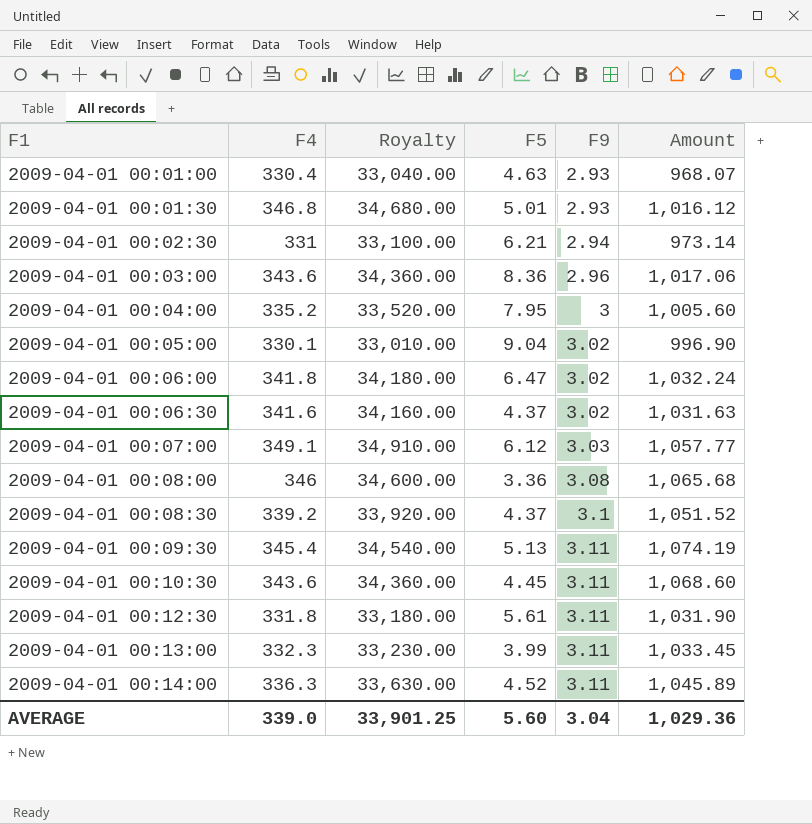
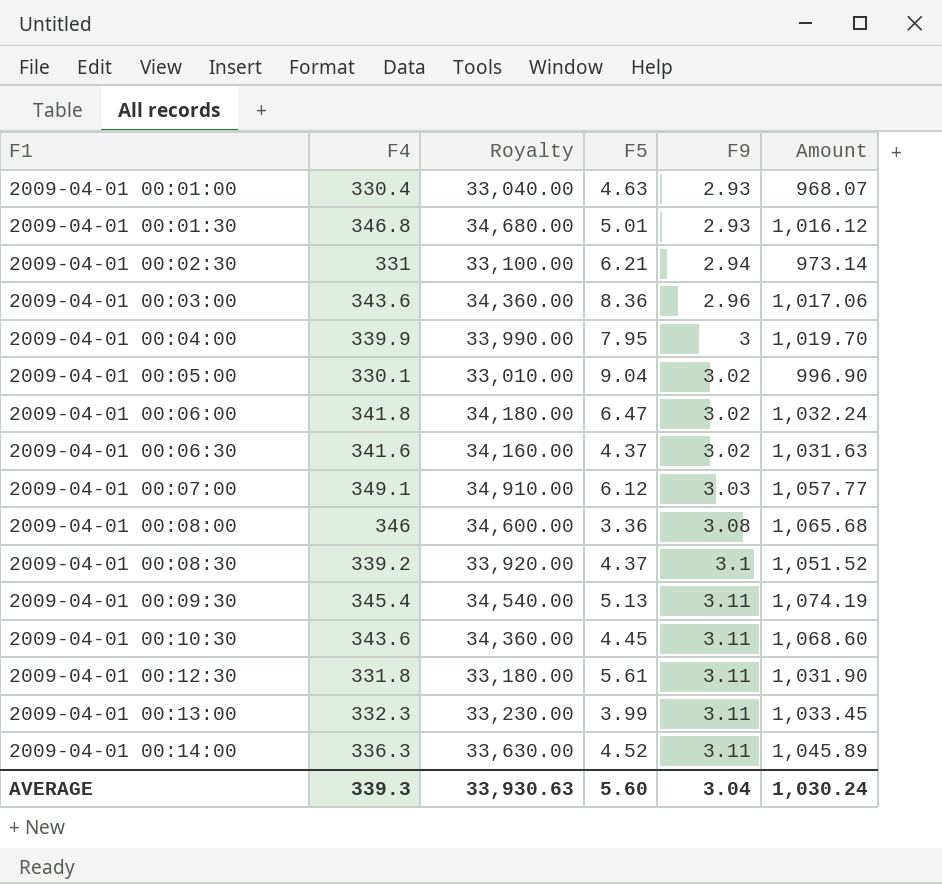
2009-04-01 00:04:00 | F4: 335.2 -> 339.9
2009-04-01 00:04:00 | Royalty: 33,520.00 -> 33,990.00
2009-04-01 00:04:00 | Amount: 1,005.60 -> 1,019.70
AVERAGE | F4: 339.0 -> 339.3
AVERAGE | Royalty: 33,901.25 -> 33,930.63
AVERAGE | Amount: 1,029.36 -> 1,030.24

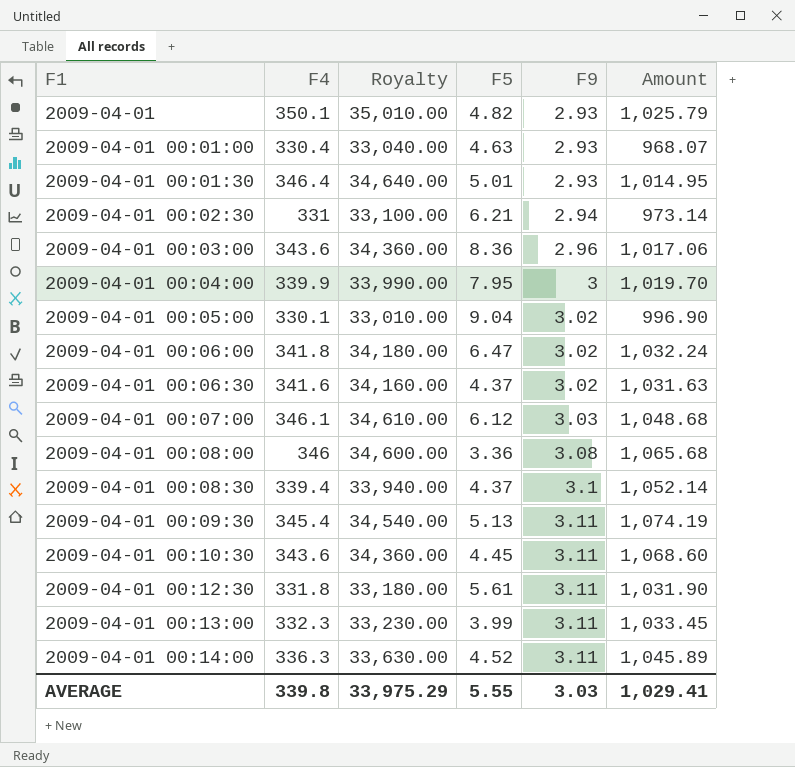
row 2009-04-01: none -> 350.1 | 35,010.00 | 4.82 | 2.93 | 1,025.79
2009-04-01 00:01:30 | F4: 346.8 -> 346.4
2009-04-01 00:01:30 | Royalty: 34,680.00 -> 34,640.00
2009-04-01 00:01:30 | Amount: 1,016.12 -> 1,014.95
2009-04-01 00:07:00 | F4: 349.1 -> 346.1
2009-04-01 00:07:00 | Royalty: 34,910.00 -> 34,610.00
2009-04-01 00:07:00 | Amount: 1,057.77 -> 1,048.68
2009-04-01 00:08:30 | F4: 339.2 -> 339.4
2009-04-01 00:08:30 | Royalty: 33,920.00 -> 33,940.00
2009-04-01 00:08:30 | Amount: 1,051.52 -> 1,052.14
AVERAGE | F4: 339.3 -> 339.8
AVERAGE | Royalty: 33,930.63 -> 33,975.29
AVERAGE | F5: 5.60 -> 5.55
AVERAGE | F9: 3.04 -> 3.03
AVERAGE | Amount: 1,030.24 -> 1,029.41

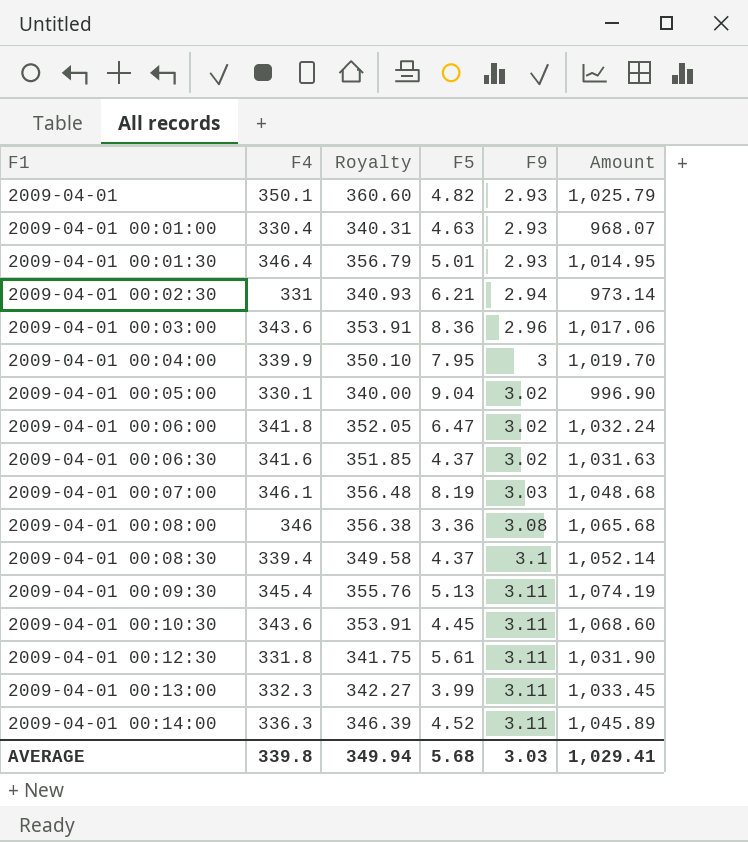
column Royalty | formula: [F4] * 100 -> [F4] * 1.03
2009-04-01 00:07:00 | F5: 6.12 -> 8.19
AVERAGE | Royalty: 33,975.29 -> 349.94
AVERAGE | F5: 5.55 -> 5.68

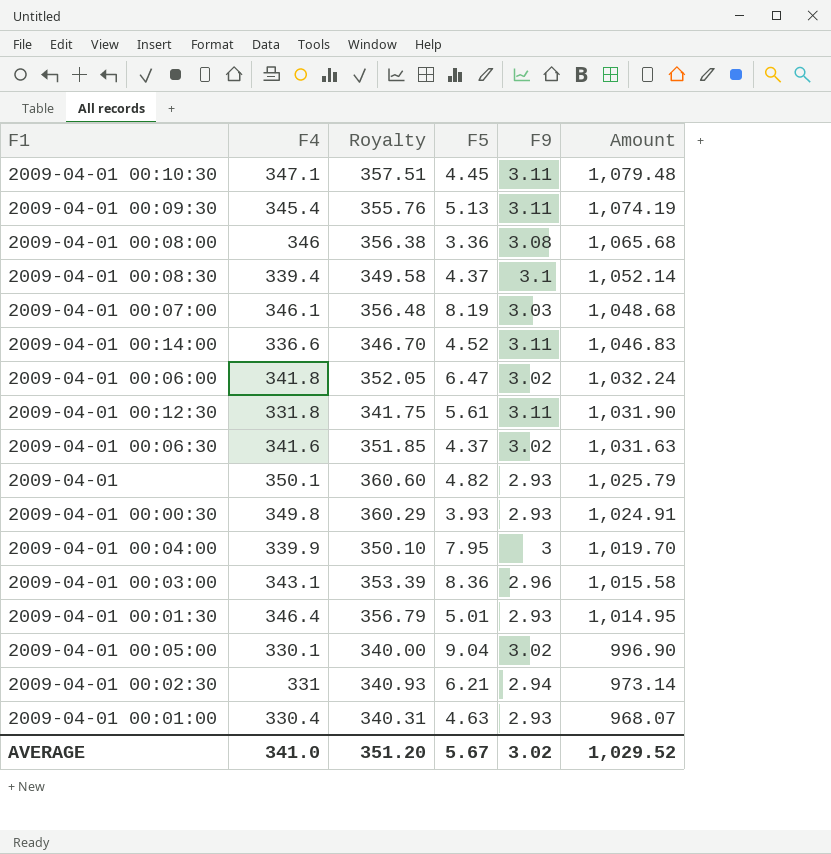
row order: F1 ascending -> Amount descending
row 2009-04-01 00:13:00: 332.3 | 342.27 | 3.99 | 3.11 | 1,033.45 -> none
2009-04-01 00:10:30 | F4: 343.6 -> 347.1
2009-04-01 00:10:30 | Royalty: 353.91 -> 357.51
2009-04-01 00:10:30 | Amount: 1,068.60 -> 1,079.48
2009-04-01 00:14:00 | F4: 336.3 -> 336.6
2009-04-01 00:14:00 | Royalty: 346.39 -> 346.70
2009-04-01 00:14:00 | Amount: 1,045.89 -> 1,046.83
row 2009-04-01 00:00:30: none -> 349.8 | 360.29 | 3.93 | 2.93 | 1,024.91
2009-04-01 00:03:00 | F4: 343.6 -> 343.1
2009-04-01 00:03:00 | Royalty: 353.91 -> 353.39
2009-04-01 00:03:00 | Amount: 1,017.06 -> 1,015.58
AVERAGE | F4: 339.8 -> 341.0
AVERAGE | Royalty: 349.94 -> 351.20
AVERAGE | F5: 5.68 -> 5.67
AVERAGE | F9: 3.03 -> 3.02
AVERAGE | Amount: 1,029.41 -> 1,029.52

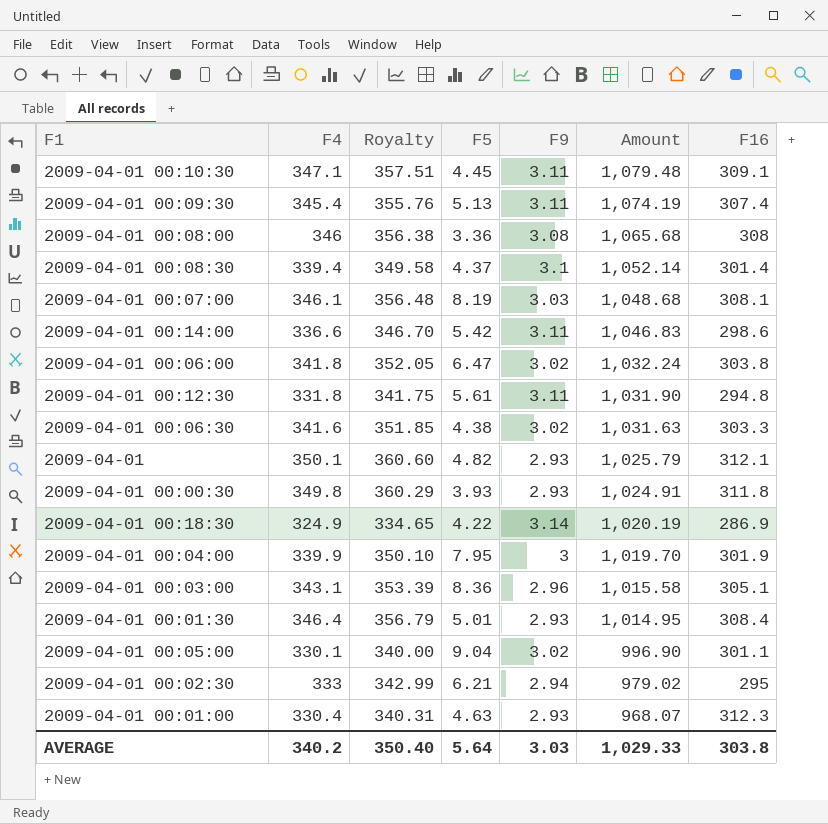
column F16 | position: none -> 7
2009-04-01 00:14:00 | F5: 4.52 -> 5.42
2009-04-01 00:06:30 | F5: 4.37 -> 4.38
row 2009-04-01 00:18:30: none -> 324.9 | 334.65 | 4.22 | 3.14 | 1,020.19 | 286.9
2009-04-01 00:02:30 | F4: 331 -> 333
2009-04-01 00:02:30 | Royalty: 340.93 -> 342.99
2009-04-01 00:02:30 | Amount: 973.14 -> 979.02
AVERAGE | F4: 341.0 -> 340.2
AVERAGE | Royalty: 351.20 -> 350.40
AVERAGE | F5: 5.67 -> 5.64
AVERAGE | F9: 3.02 -> 3.03
AVERAGE | Amount: 1,029.52 -> 1,029.33

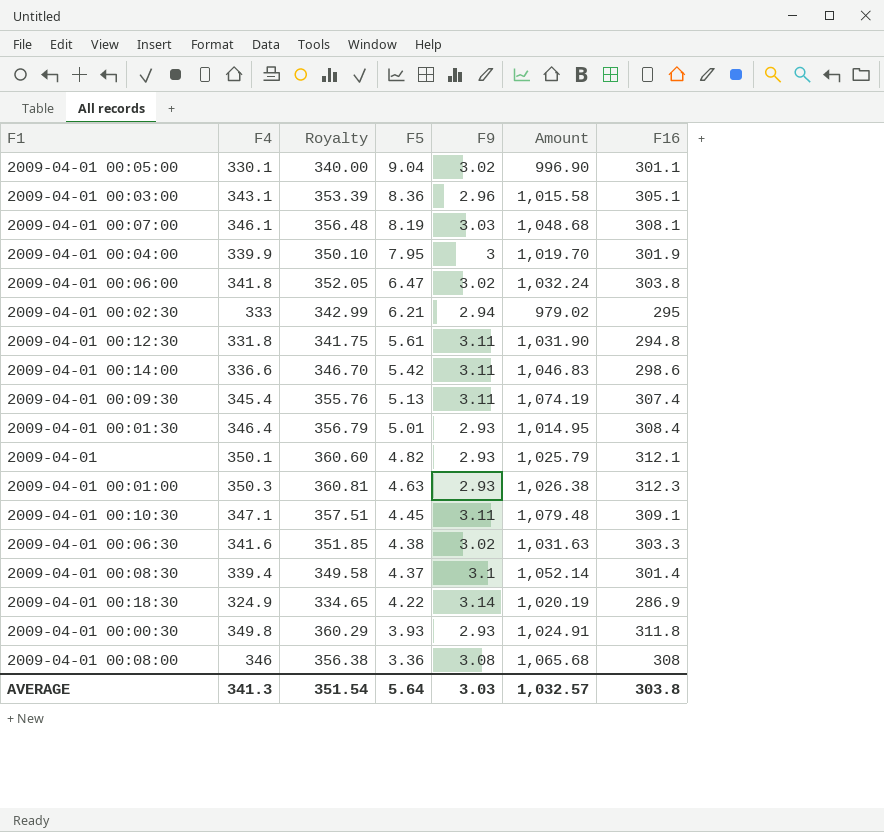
row order: Amount descending -> F5 descending
2009-04-01 00:01:00 | F4: 330.4 -> 350.3
2009-04-01 00:01:00 | Royalty: 340.31 -> 360.81
2009-04-01 00:01:00 | Amount: 968.07 -> 1,026.38
AVERAGE | F4: 340.2 -> 341.3
AVERAGE | Royalty: 350.40 -> 351.54
AVERAGE | Amount: 1,029.33 -> 1,032.57

